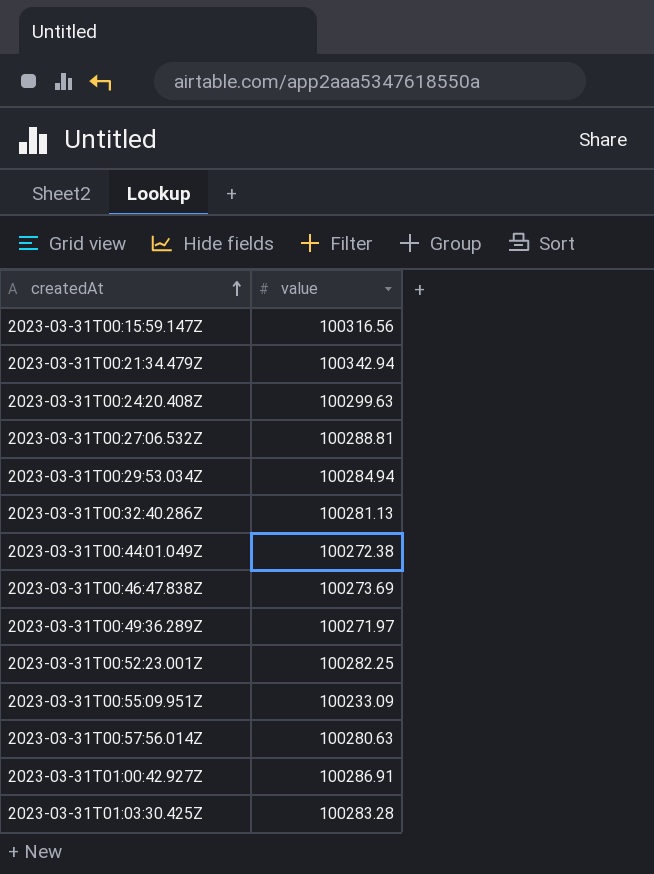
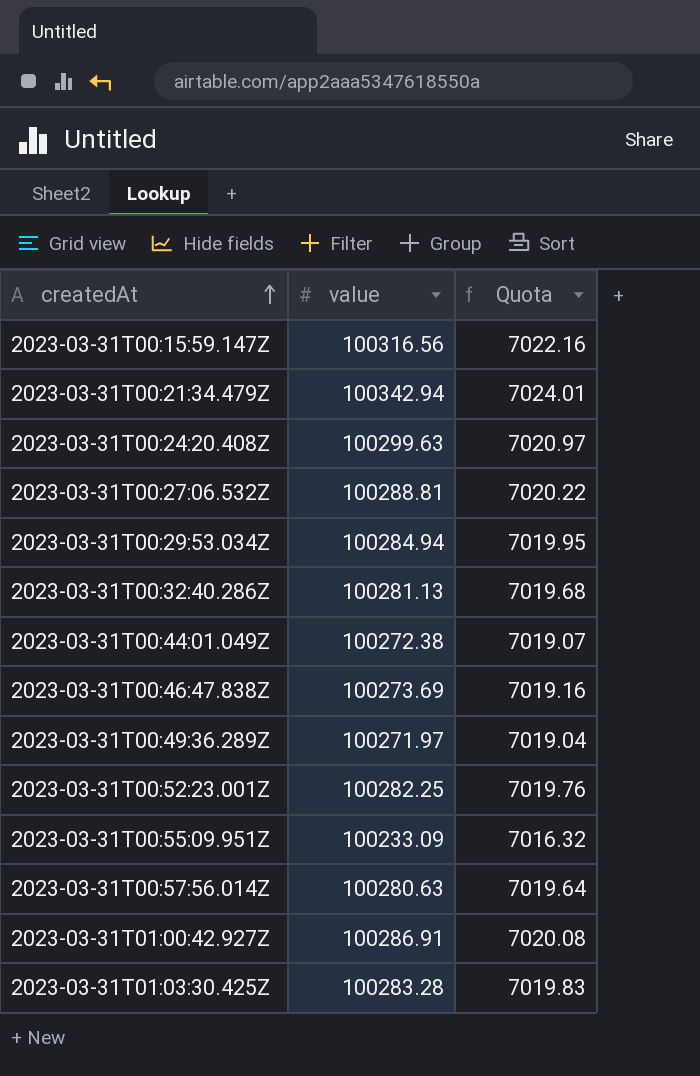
column Quota | formula: none -> [value] * 0.07

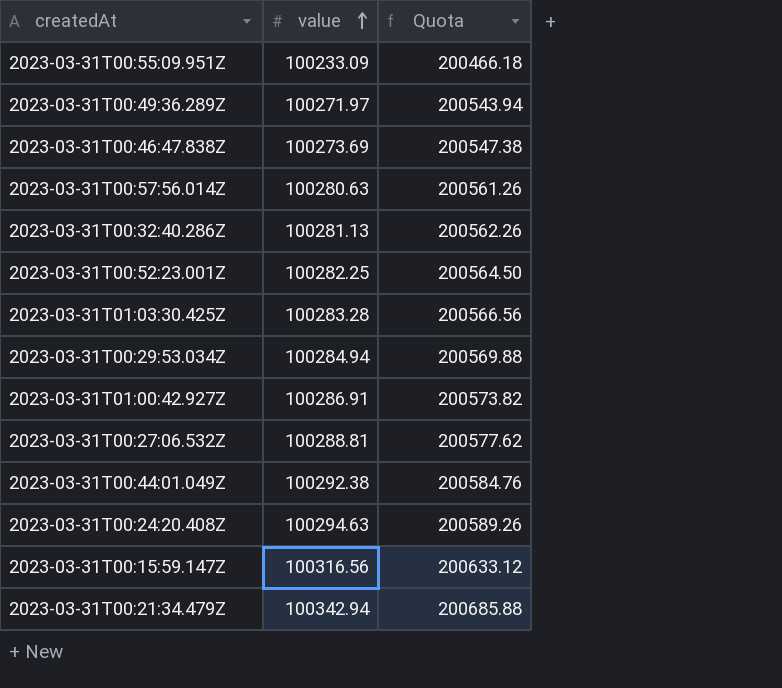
row order: createdAt ascending -> value ascending
column Quota | formula: [value] * 0.07 -> [value] * 2
2023-03-31T00:44:01.049Z | value: 100272.38 -> 100292.38
2023-03-31T00:24:20.408Z | value: 100299.63 -> 100294.63

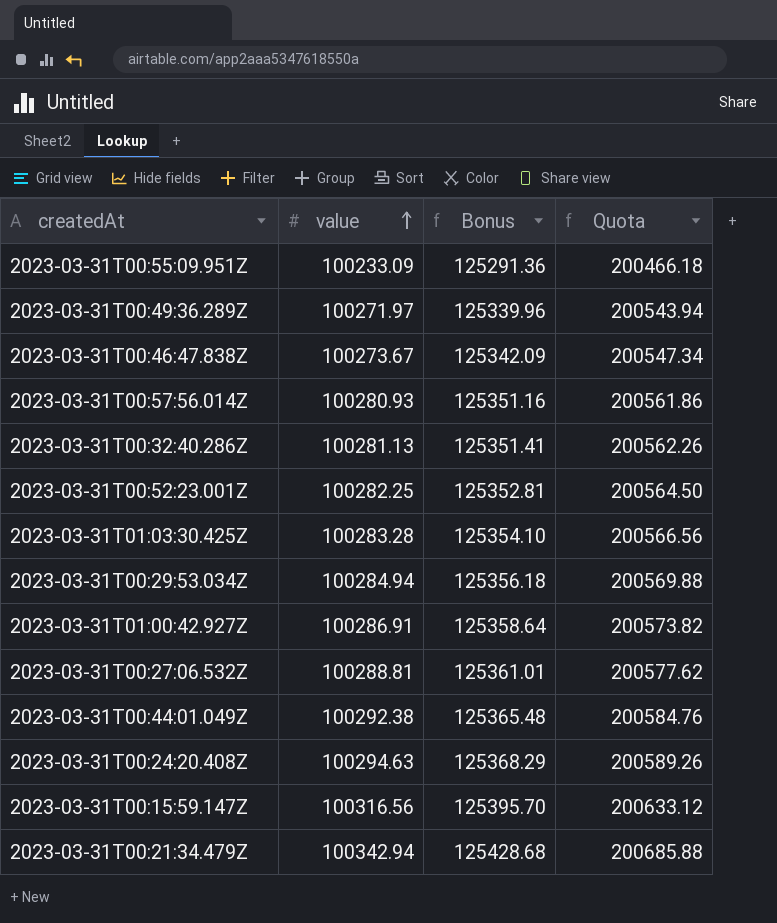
column Bonus | formula: none -> [value] * 1.25
2023-03-31T00:46:47.838Z | value: 100273.69 -> 100273.67
2023-03-31T00:46:47.838Z | Quota: 200547.38 -> 200547.34
2023-03-31T00:57:56.014Z | value: 100280.63 -> 100280.93
2023-03-31T00:57:56.014Z | Quota: 200561.26 -> 200561.86

